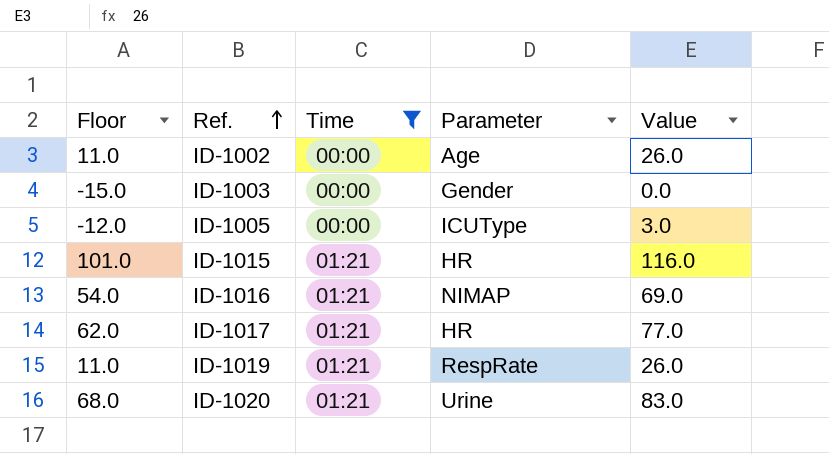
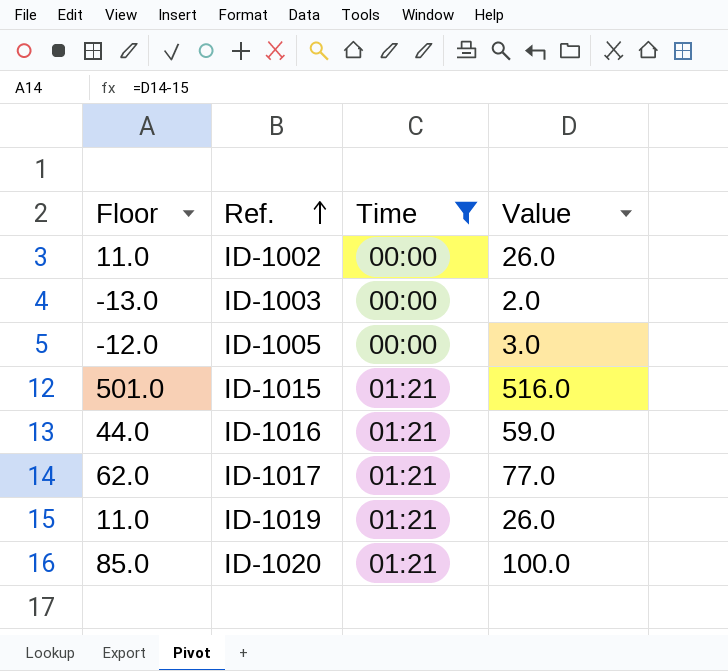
column Parameter | position: 4 -> none
ID-1003 | Floor: -15.0 -> -13.0
ID-1003 | Value: 0.0 -> 2.0
ID-1015 | Floor: 101.0 -> 501.0
ID-1015 | Value: 116.0 -> 516.0
ID-1016 | Floor: 54.0 -> 44.0
ID-1016 | Value: 69.0 -> 59.0
ID-1020 | Floor: 68.0 -> 85.0
ID-1020 | Value: 83.0 -> 100.0

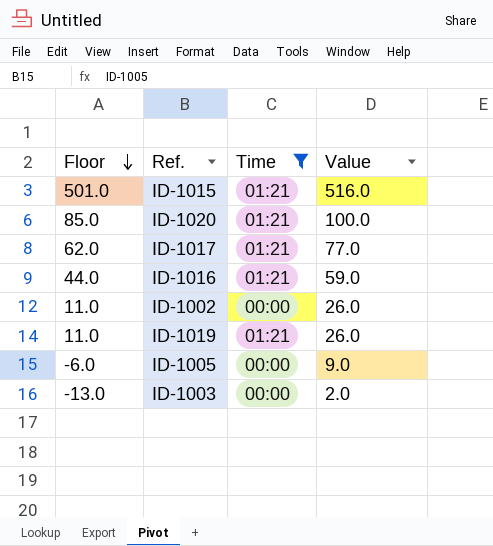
row order: Ref. ascending -> Floor descending
ID-1005 | Floor: -12.0 -> -6.0
ID-1005 | Value: 3.0 -> 9.0

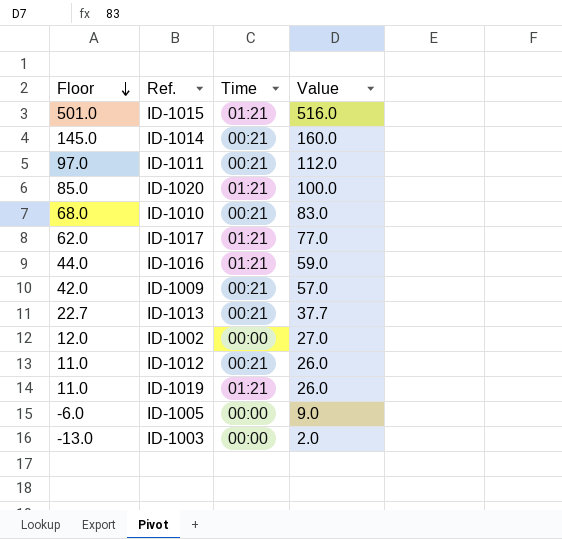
filter: Time != 00:21 -> none
ID-1002 | Floor: 11.0 -> 12.0
ID-1002 | Value: 26.0 -> 27.0

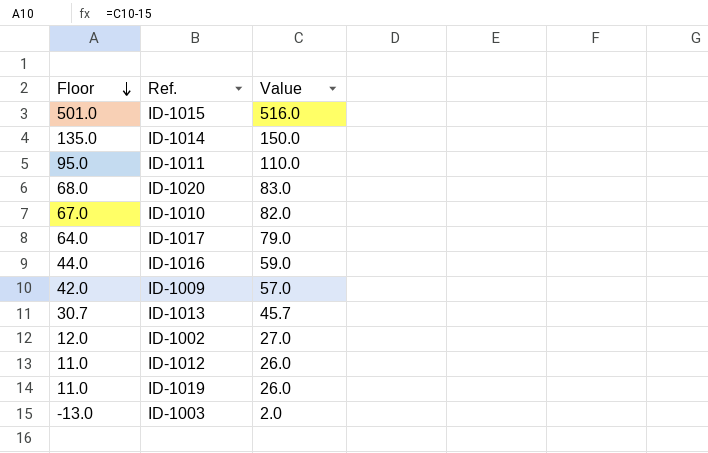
column Time | position: 3 -> none
row ID-1005: -6.0 | 00:00 | 9.0 -> none
ID-1014 | Floor: 145.0 -> 135.0
ID-1014 | Value: 160.0 -> 150.0
ID-1011 | Floor: 97.0 -> 95.0
ID-1011 | Value: 112.0 -> 110.0
ID-1020 | Floor: 85.0 -> 68.0
ID-1020 | Value: 100.0 -> 83.0
ID-1010 | Floor: 68.0 -> 67.0
ID-1010 | Value: 83.0 -> 82.0
ID-1017 | Floor: 62.0 -> 64.0
ID-1017 | Value: 77.0 -> 79.0
ID-1013 | Floor: 22.7 -> 30.7
ID-1013 | Value: 37.7 -> 45.7

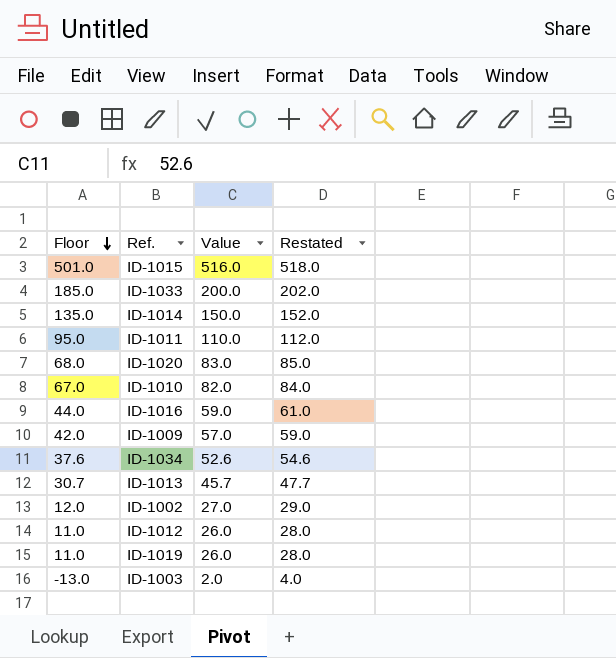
column Restated | formula: none -> [Value] + 2
row ID-1017: 64.0 | 79.0 -> none
row ID-1033: none -> 185.0 | 200.0 | 202.0
row ID-1034: none -> 37.6 | 52.6 | 54.6

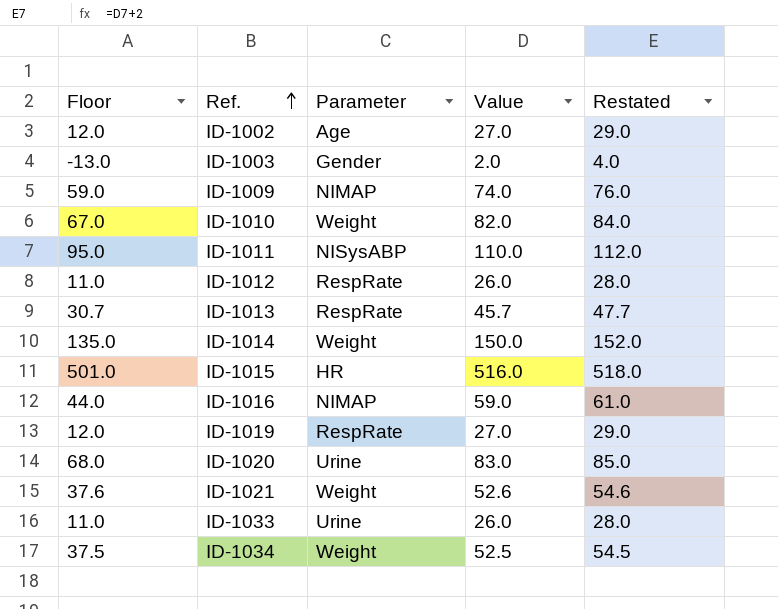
row order: Floor descending -> Ref. ascending
column Parameter | position: none -> 3
ID-1009 | Floor: 42.0 -> 59.0
ID-1009 | Value: 57.0 -> 74.0
ID-1009 | Restated: 59.0 -> 76.0
ID-1019 | Floor: 11.0 -> 12.0
ID-1019 | Value: 26.0 -> 27.0
ID-1019 | Restated: 28.0 -> 29.0
row ID-1021: none -> 37.6 | Weight | 52.6 | 54.6
ID-1033 | Floor: 185.0 -> 11.0
ID-1033 | Value: 200.0 -> 26.0
ID-1033 | Restated: 202.0 -> 28.0
ID-1034 | Floor: 37.6 -> 37.5
ID-1034 | Value: 52.6 -> 52.5
ID-1034 | Restated: 54.6 -> 54.5

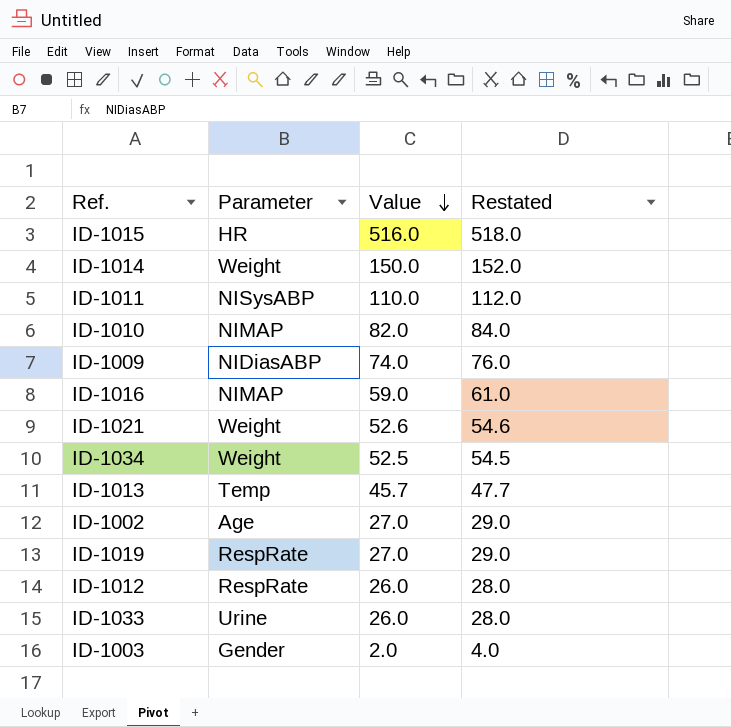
row order: Ref. ascending -> Value descending
column Floor | formula: [Value] - 15 -> none
row ID-1020: 68.0 | Urine | 83.0 | 85.0 -> none
ID-1010 | Parameter: Weight -> NIMAP
ID-1009 | Parameter: NIMAP -> NIDiasABP
ID-1013 | Parameter: RespRate -> Temp

